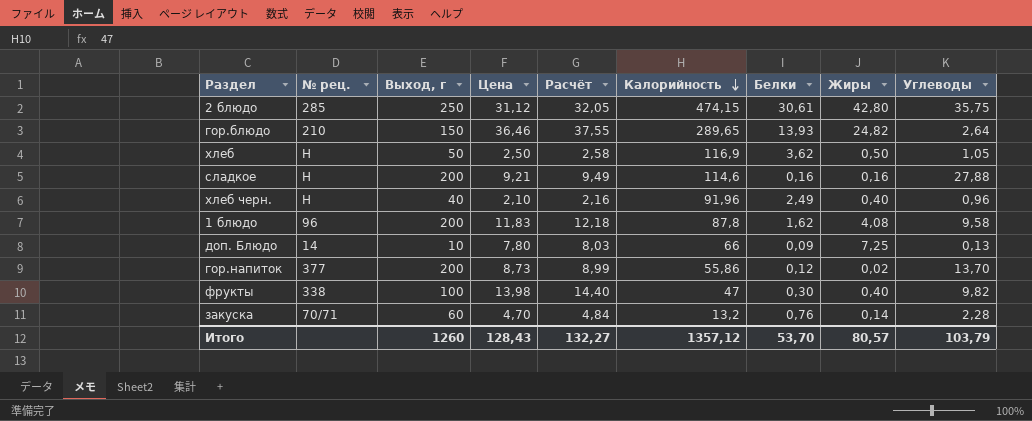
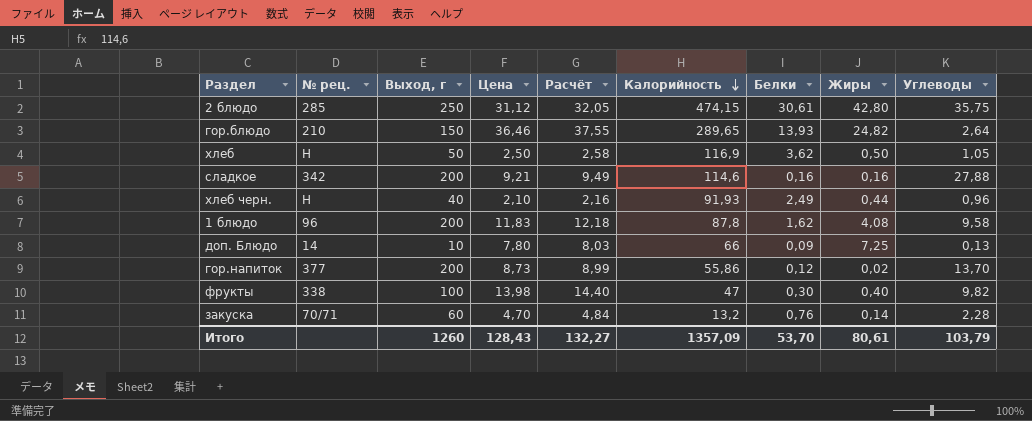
сладкое | № рец.: Н -> 342
хлеб черн. | Калорийность: 91,96 -> 91,93
хлеб черн. | Жиры: 0,40 -> 0,44
Итого | Калорийность: 1357,12 -> 1357,09
Итого | Жиры: 80,57 -> 80,61

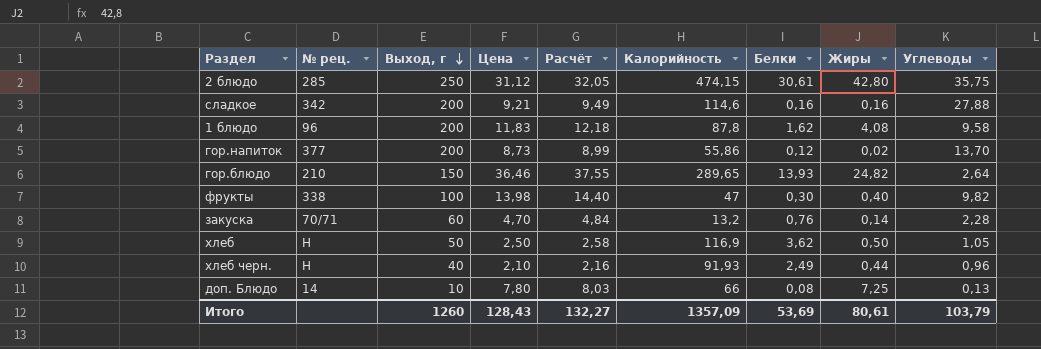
row order: Калорийность descending -> Выход, г descending
доп. Блюдо | Белки: 0,09 -> 0,08
Итого | Белки: 53,70 -> 53,69

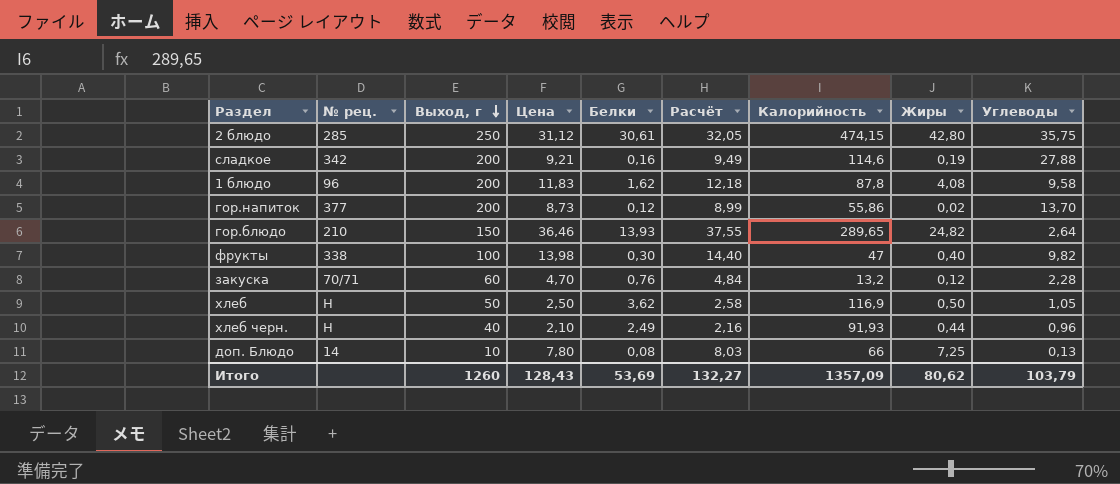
column Белки | position: 7 -> 5
сладкое | Жиры: 0,16 -> 0,19
закуска | Жиры: 0,14 -> 0,12
Итого | Жиры: 80,61 -> 80,62

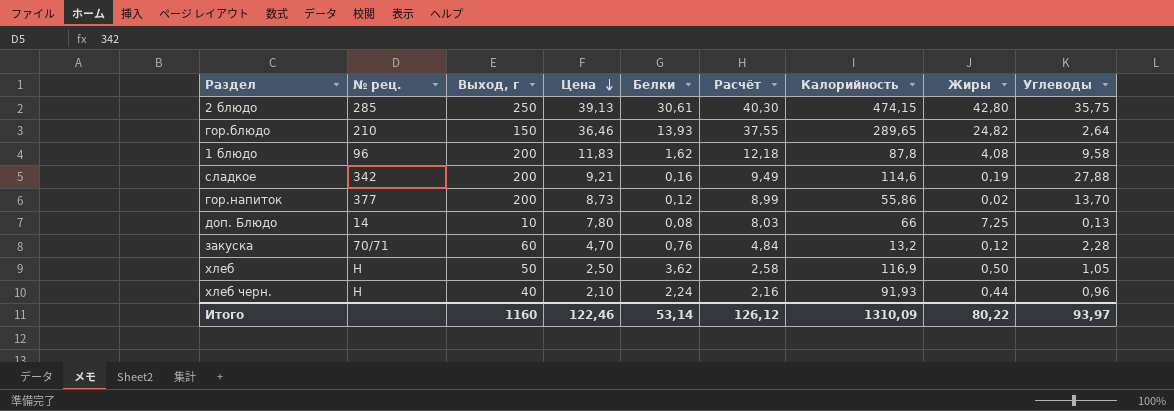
row order: Выход, г descending -> Цена descending
row фрукты: 338 | 100 | 13,98 | 0,30 | 14,40 | 47 | 0,40 | 9,82 -> none
2 блюдо | Цена: 31,12 -> 39,13
2 блюдо | Расчёт: 32,05 -> 40,30
хлеб черн. | Белки: 2,49 -> 2,24
Итого | Выход, г: 1260 -> 1160
Итого | Цена: 128,43 -> 122,46
Итого | Белки: 53,69 -> 53,14
Итого | Расчёт: 132,27 -> 126,12
Итого | Калорийность: 1357,09 -> 1310,09
Итого | Жиры: 80,62 -> 80,22
Итого | Углеводы: 103,79 -> 93,97

